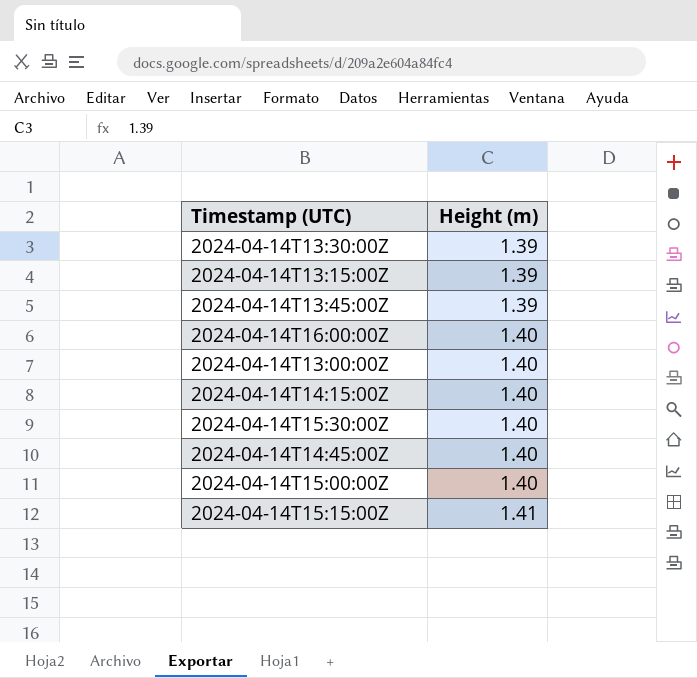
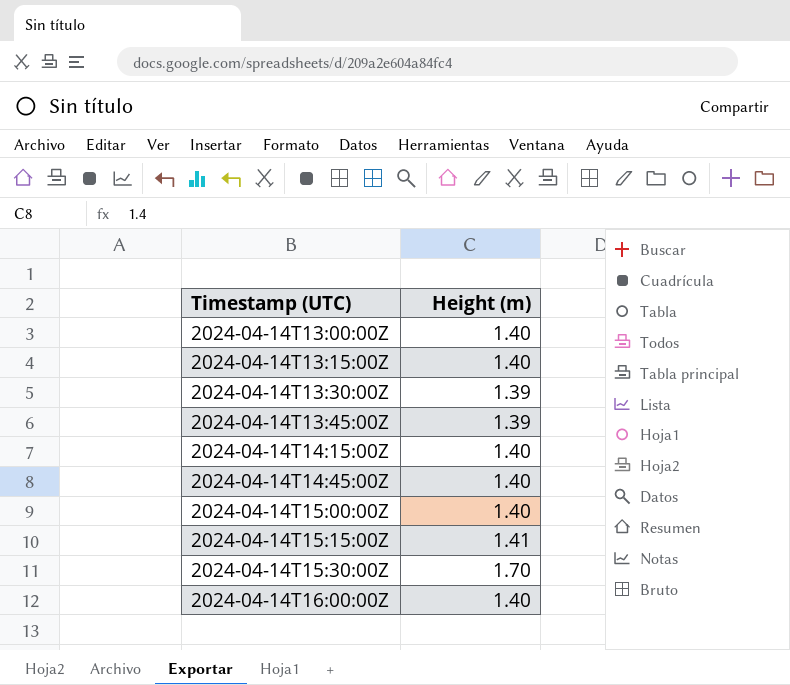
row order: Height (m) ascending -> Timestamp (UTC) ascending
2024-04-14T13:15:00Z | Height (m): 1.39 -> 1.40
2024-04-14T15:30:00Z | Height (m): 1.40 -> 1.70

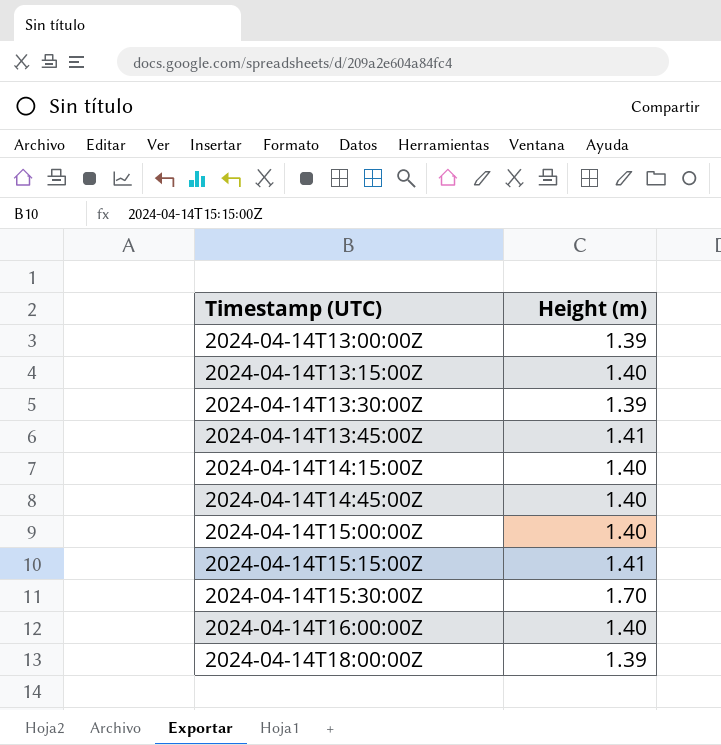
2024-04-14T13:00:00Z | Height (m): 1.40 -> 1.39
2024-04-14T13:45:00Z | Height (m): 1.39 -> 1.41
row 2024-04-14T18:00:00Z: none -> 1.39

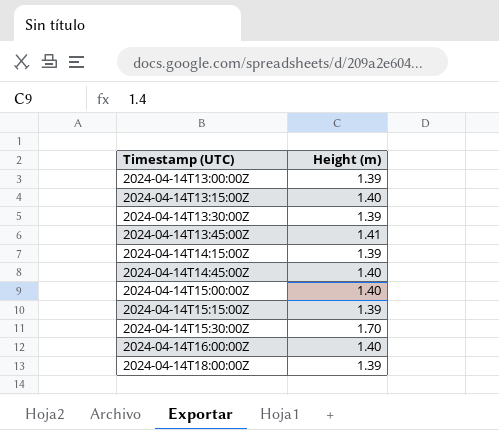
2024-04-14T14:15:00Z | Height (m): 1.40 -> 1.39
2024-04-14T15:15:00Z | Height (m): 1.41 -> 1.39

